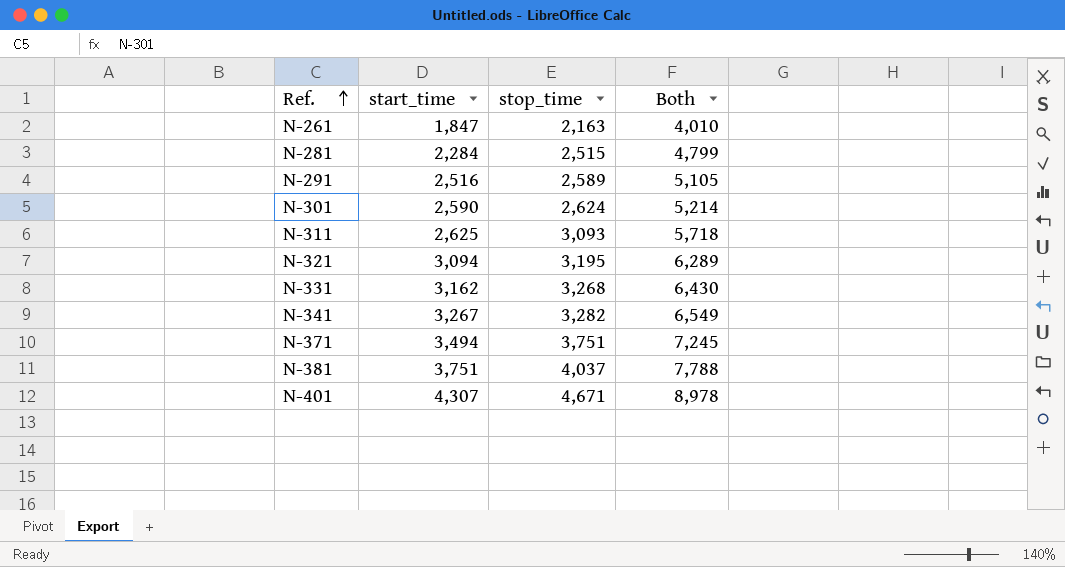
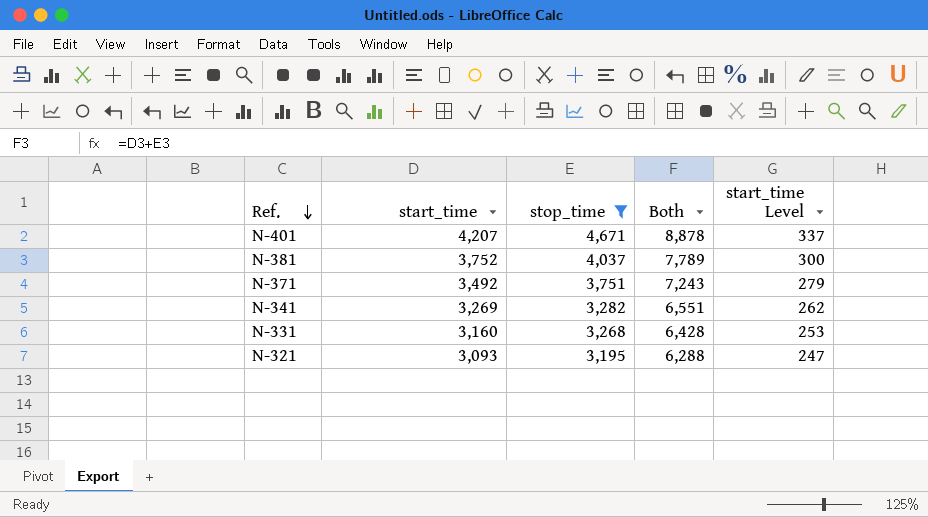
filter: none -> stop_time >= 3,195
row order: Ref. ascending -> Ref. descending
column start_time Level | formula: none -> [start_time] * 0.08
N-401 | start_time: 4,307 -> 4,207
N-401 | Both: 8,978 -> 8,878
N-381 | start_time: 3,751 -> 3,752
N-381 | Both: 7,788 -> 7,789
N-371 | start_time: 3,494 -> 3,492
N-371 | Both: 7,245 -> 7,243
N-341 | start_time: 3,267 -> 3,269
N-341 | Both: 6,549 -> 6,551
N-331 | start_time: 3,162 -> 3,160
N-331 | Both: 6,430 -> 6,428
N-321 | start_time: 3,094 -> 3,093
N-321 | Both: 6,289 -> 6,288

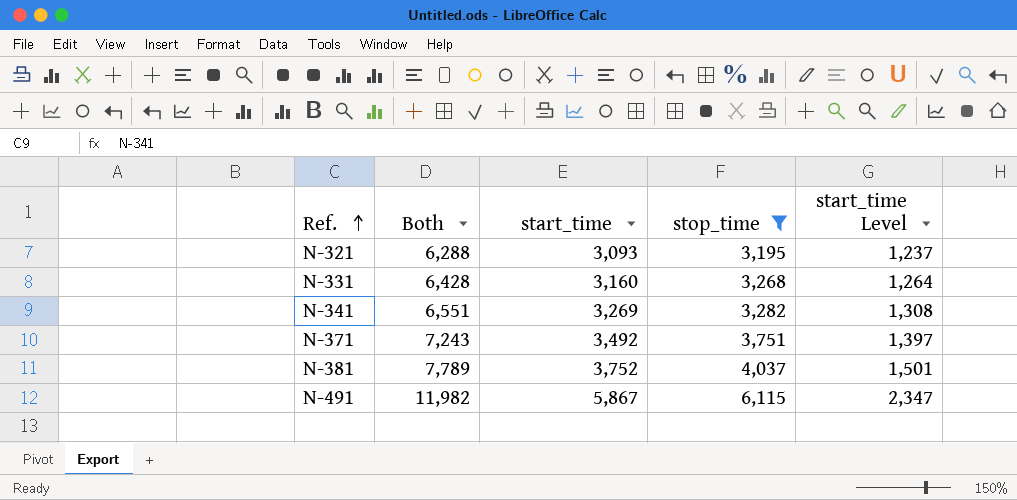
row order: Ref. descending -> Ref. ascending
column Both | position: 4 -> 2
column start_time Level | formula: [start_time] * 0.08 -> [start_time] * 0.4
row N-401: 4,207 | 4,671 | 8,878 | 337 -> none
row N-491: none -> 11,982 | 5,867 | 6,115 | 2,347

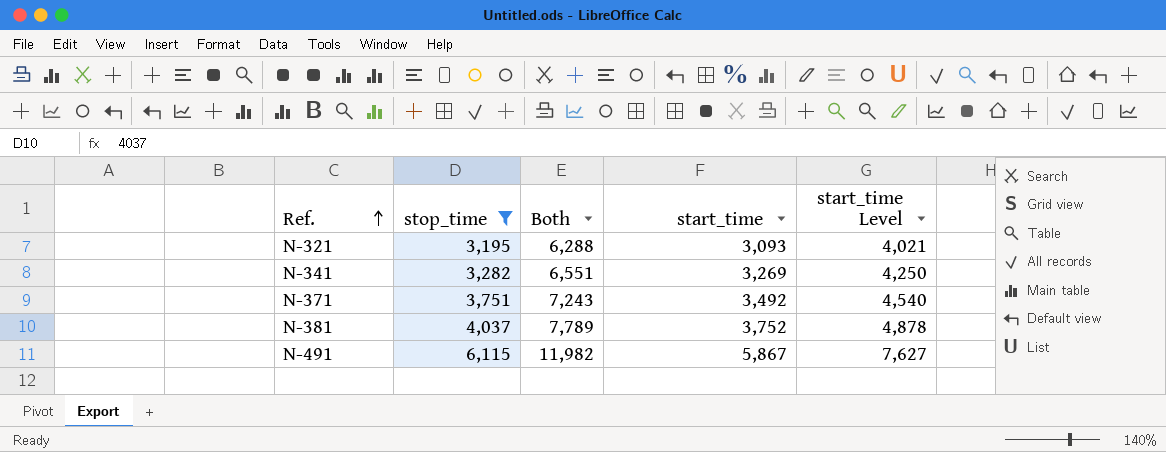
column stop_time | position: 4 -> 2
column start_time Level | formula: [start_time] * 0.4 -> [start_time] * 1.3
row N-331: 6,428 | 3,160 | 3,268 | 1,264 -> none

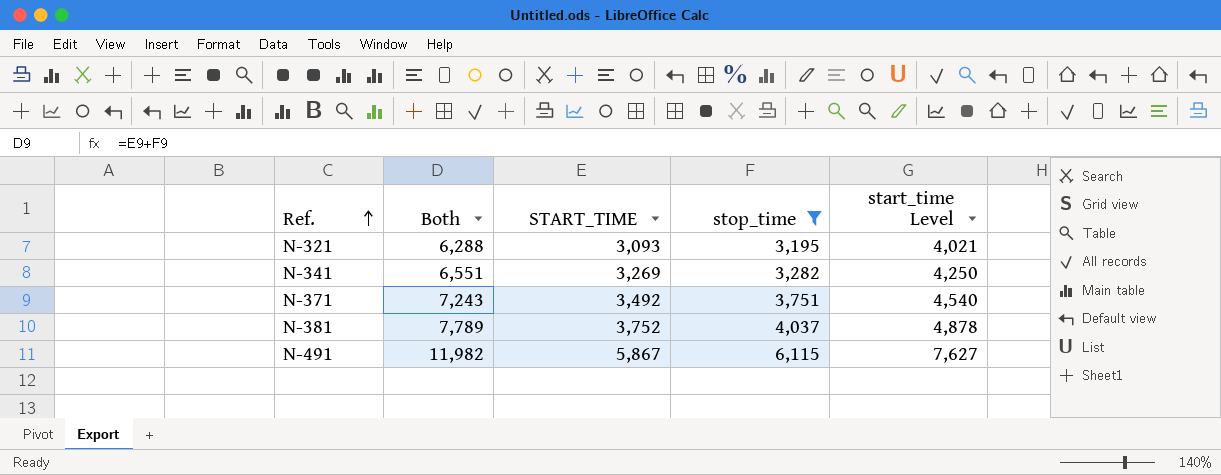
column name: start_time -> START_TIME
column stop_time | position: 2 -> 4

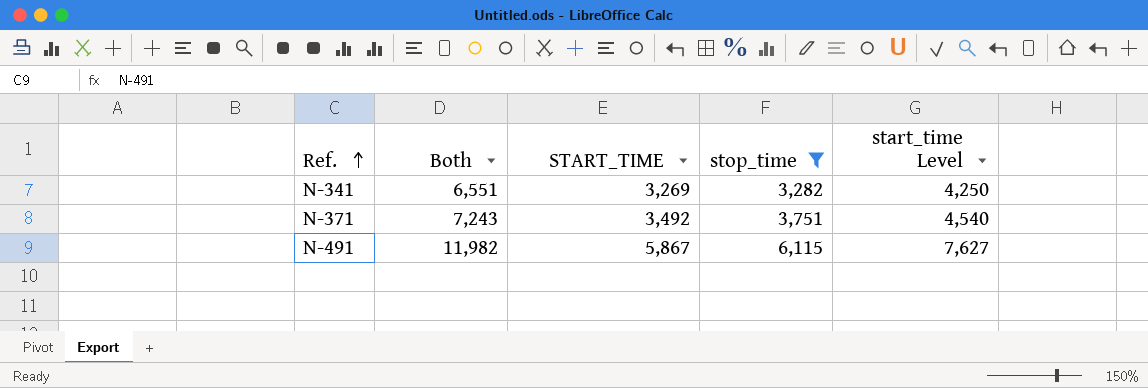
row N-321: 6,288 | 3,093 | 3,195 | 4,021 -> none
row N-381: 7,789 | 3,752 | 4,037 | 4,878 -> none

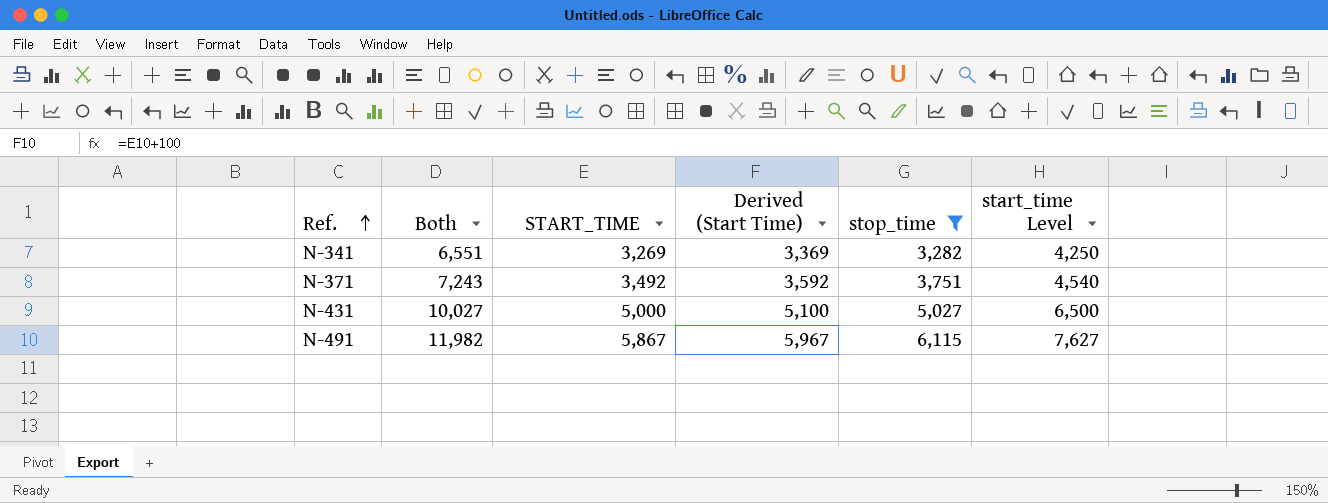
column Derived (Start Time) | formula: none -> [START_TIME] + 100
row N-431: none -> 10,027 | 5,000 | 5,100 | 5,027 | 6,500

